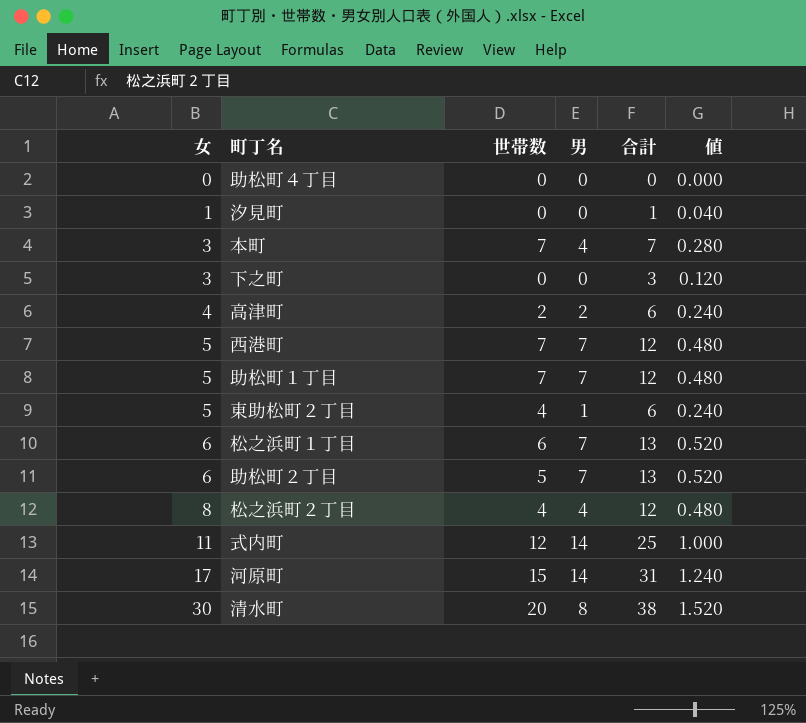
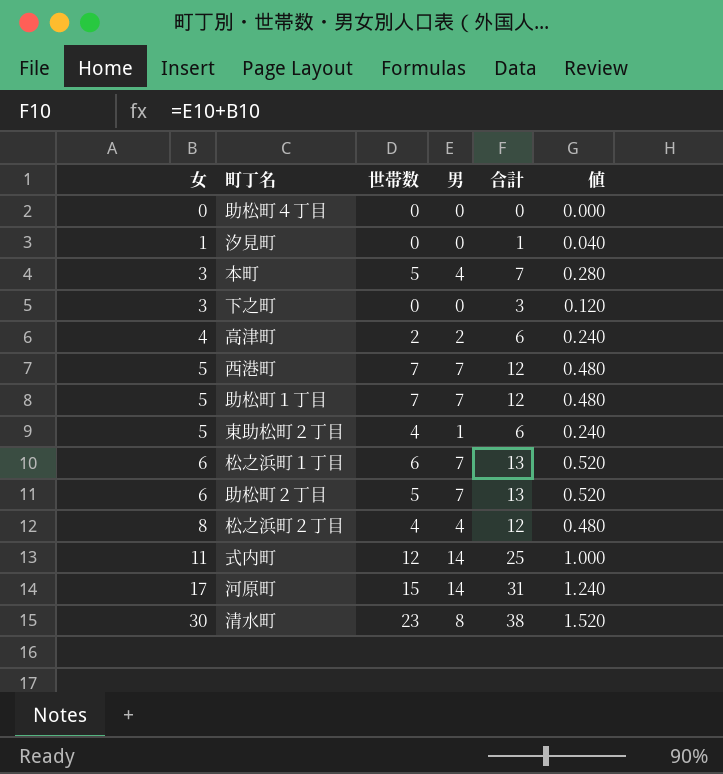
本町 | 世帯数: 7 -> 5
清水町 | 世帯数: 20 -> 23

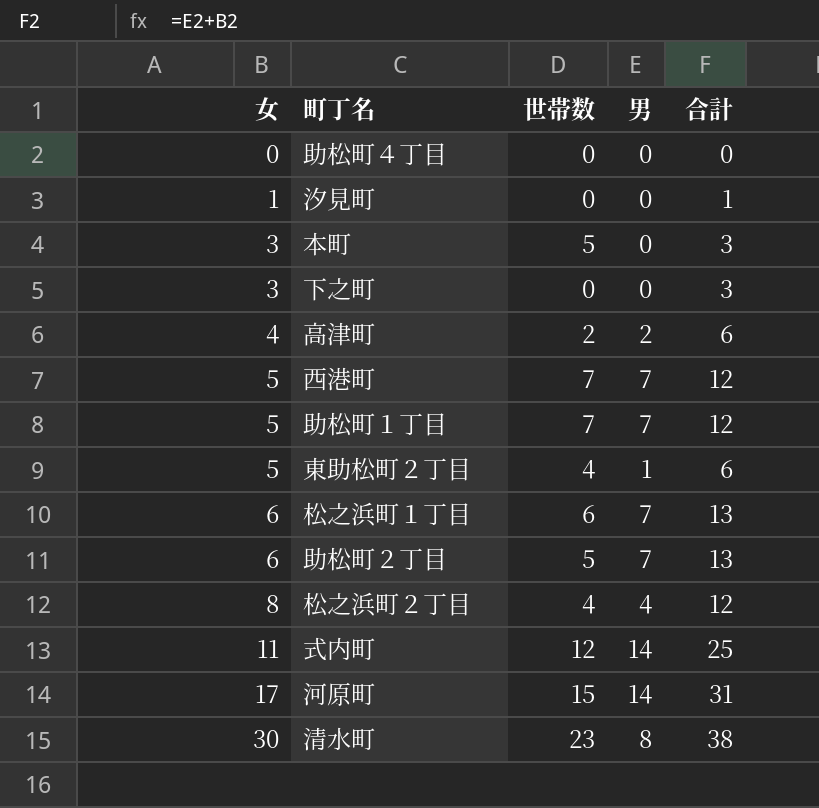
column 値 | formula: [合計] * 0.04 -> none
本町 | 男: 4 -> 0
本町 | 合計: 7 -> 3

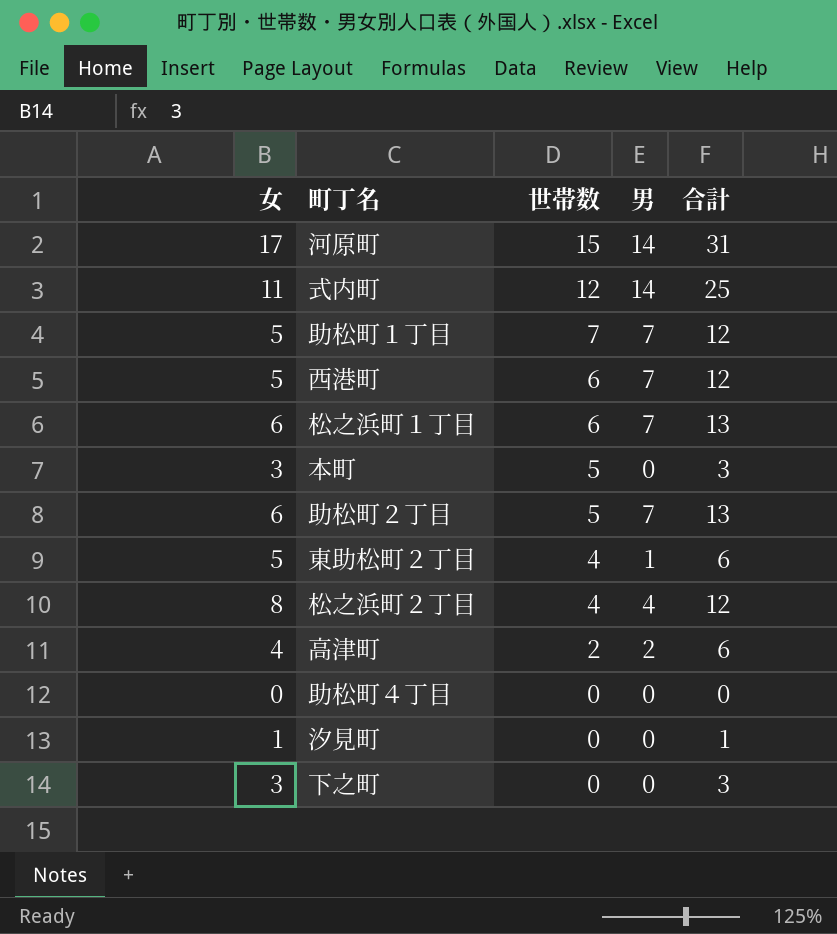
row order: 女 ascending -> 世帯数 descending
row 清水町: 30 | 23 | 8 | 38 -> none
西港町 | 世帯数: 7 -> 6

